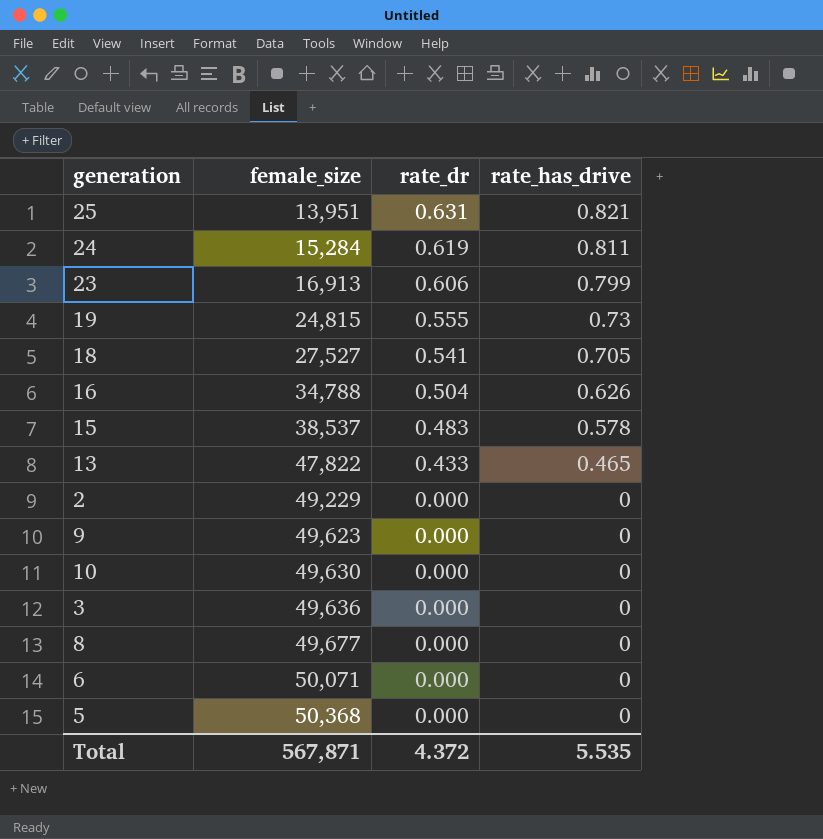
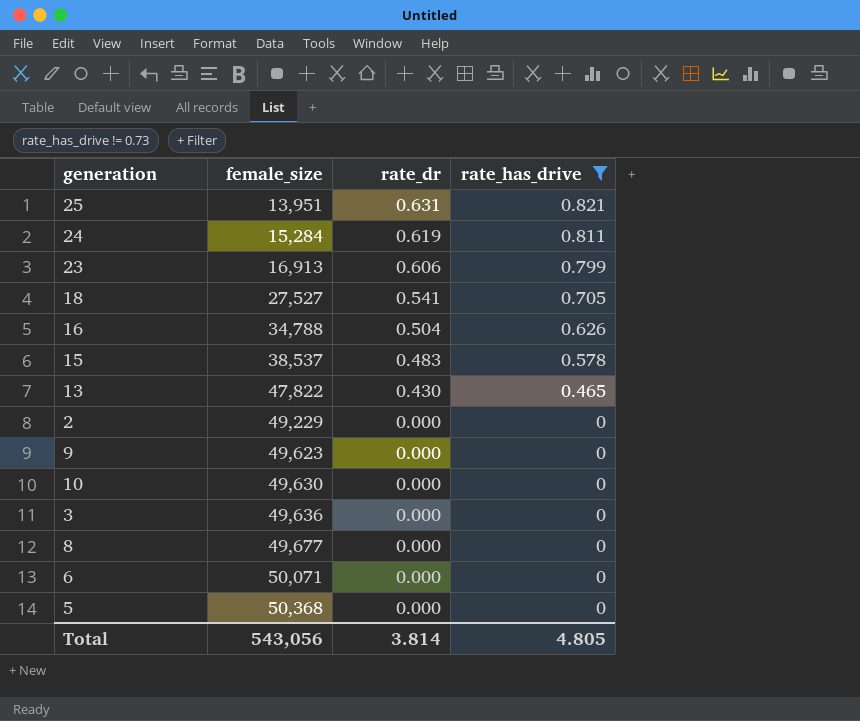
filter: none -> rate_has_drive != 0.73
13 | rate_dr: 0.433 -> 0.430
Total | female_size: 567,871 -> 543,056
Total | rate_dr: 4.372 -> 3.814
Total | rate_has_drive: 5.535 -> 4.805

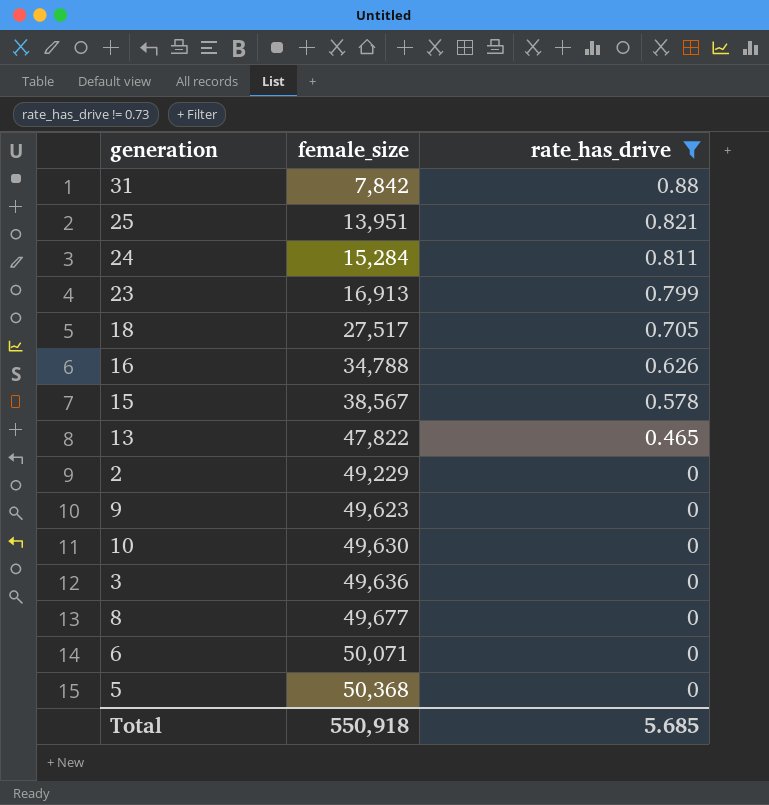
column rate_dr | position: 3 -> none
row 31: none -> 7,842 | 0.88
18 | female_size: 27,527 -> 27,517
15 | female_size: 38,537 -> 38,567
Total | female_size: 543,056 -> 550,918
Total | rate_has_drive: 4.805 -> 5.685

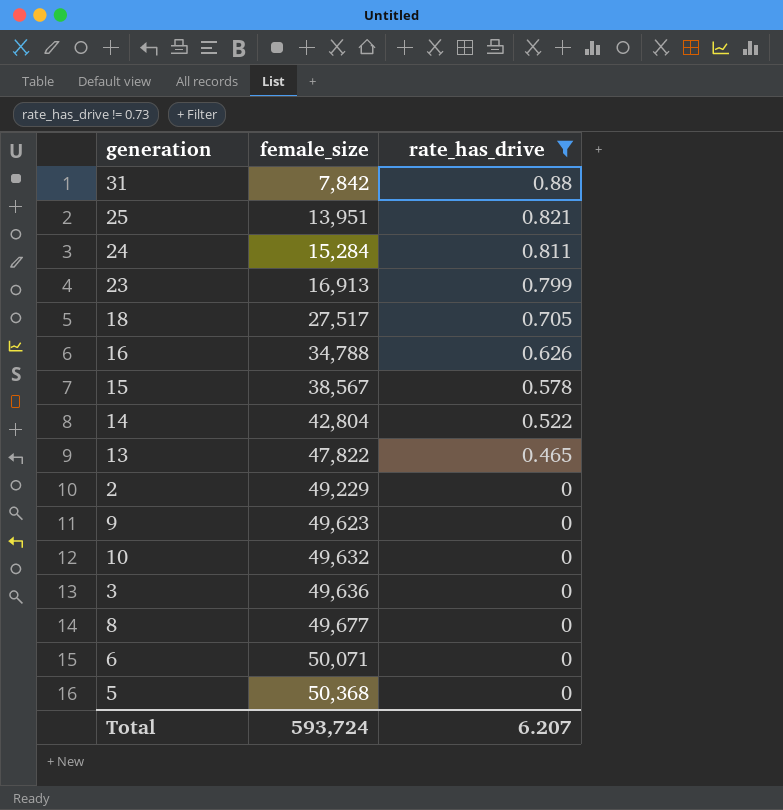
row 14: none -> 42,804 | 0.522
10 | female_size: 49,630 -> 49,632
Total | female_size: 550,918 -> 593,724
Total | rate_has_drive: 5.685 -> 6.207

